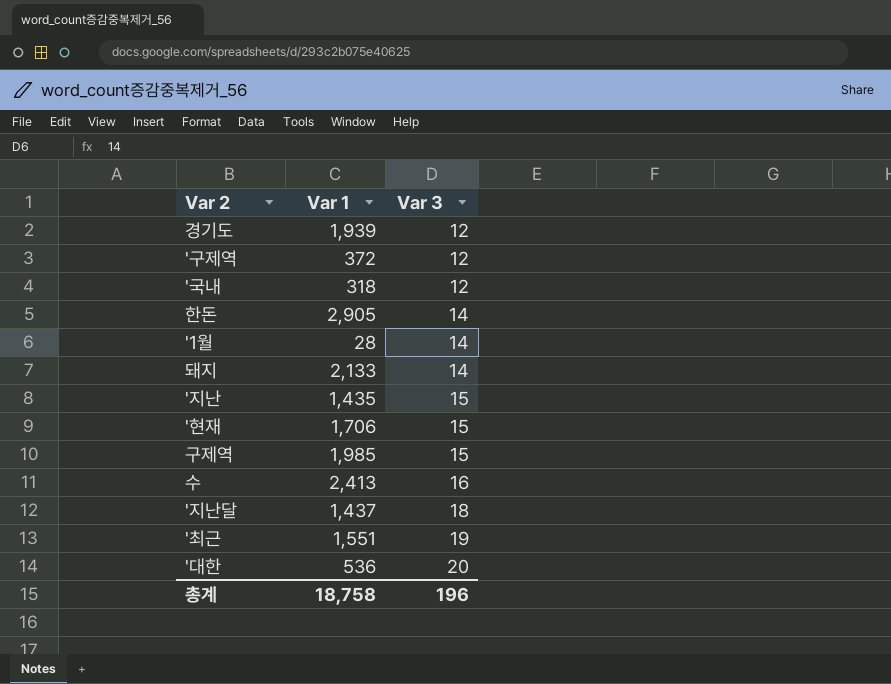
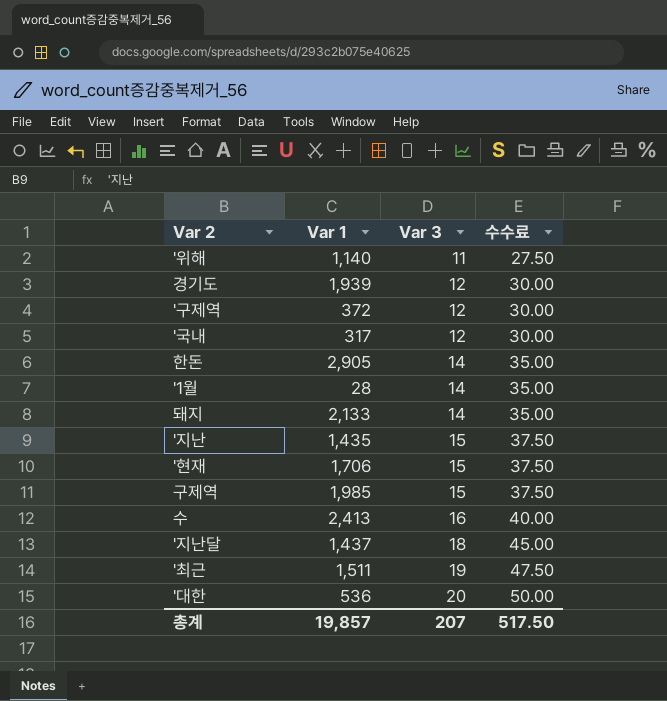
column 수수료 | formula: none -> [Var 3] * 2.5
row '위해: none -> 1,140 | 11 | 27.50
'국내 | Var 1: 318 -> 317
'최근 | Var 1: 1,551 -> 1,511
총계 | Var 1: 18,758 -> 19,857
총계 | Var 3: 196 -> 207

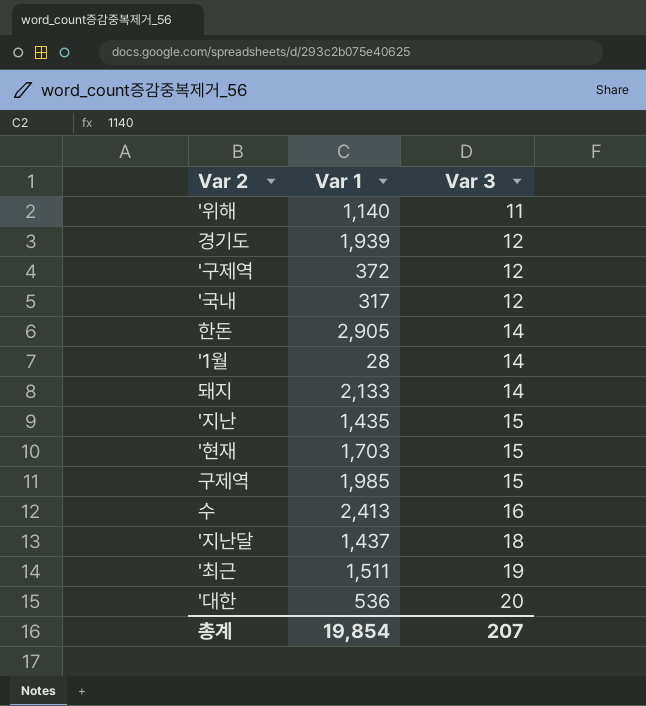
column 수수료 | formula: [Var 3] * 2.5 -> none
'현재 | Var 1: 1,706 -> 1,703
총계 | Var 1: 19,857 -> 19,854

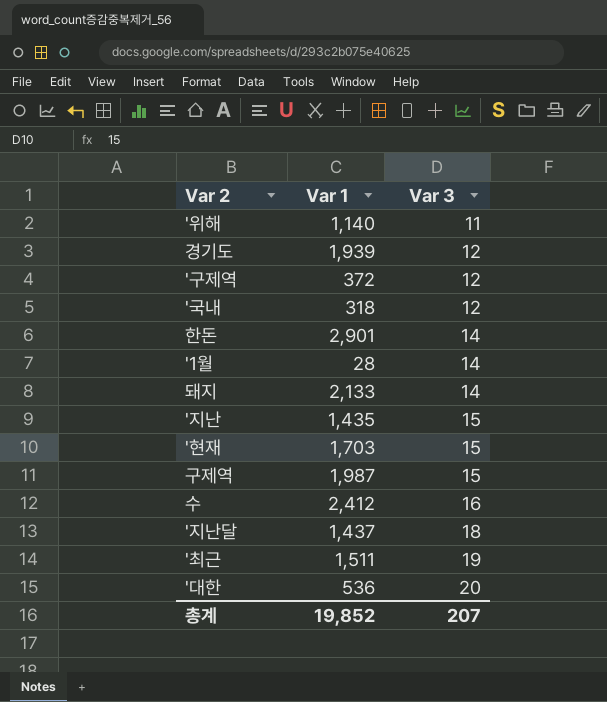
'국내 | Var 1: 317 -> 318
한돈 | Var 1: 2,905 -> 2,901
구제역 | Var 1: 1,985 -> 1,987
수 | Var 1: 2,413 -> 2,412
총계 | Var 1: 19,854 -> 19,852

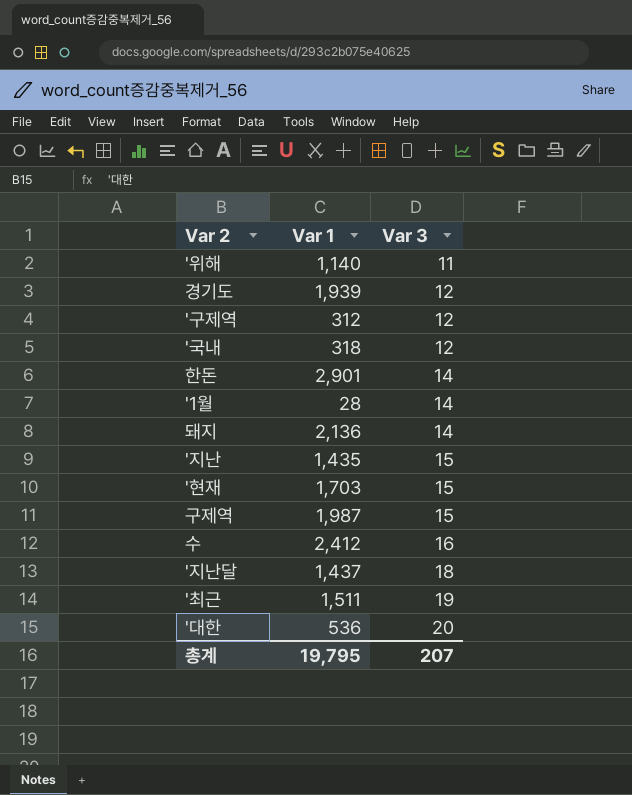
'구제역 | Var 1: 372 -> 312
돼지 | Var 1: 2,133 -> 2,136
총계 | Var 1: 19,852 -> 19,795

